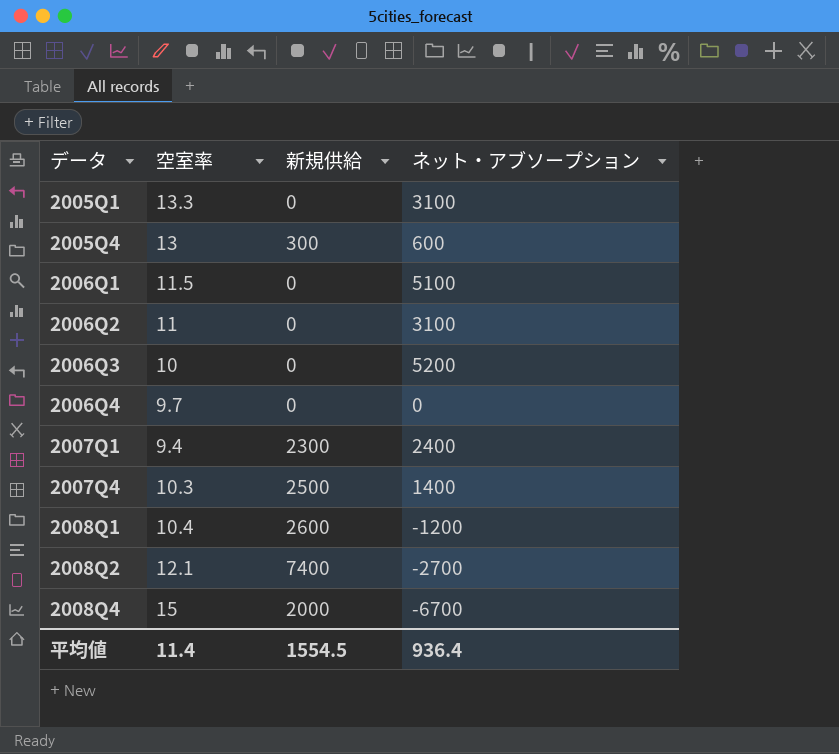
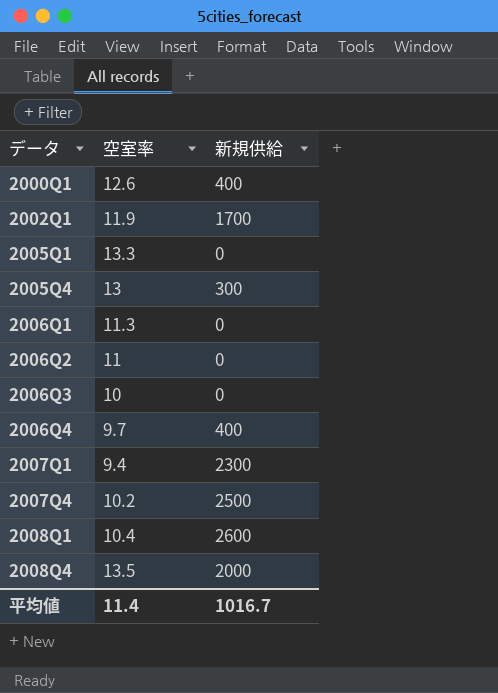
column ネット・アブソープション | position: 4 -> none
row 2008Q2: 12.1 | 7400 | -2700 -> none
row 2000Q1: none -> 12.6 | 400
row 2002Q1: none -> 11.9 | 1700
2006Q1 | 空室率: 11.5 -> 11.3
2006Q4 | 新規供給: 0 -> 400
2007Q4 | 空室率: 10.3 -> 10.2
2008Q4 | 空室率: 15 -> 13.5
平均値 | 新規供給: 1554.5 -> 1016.7

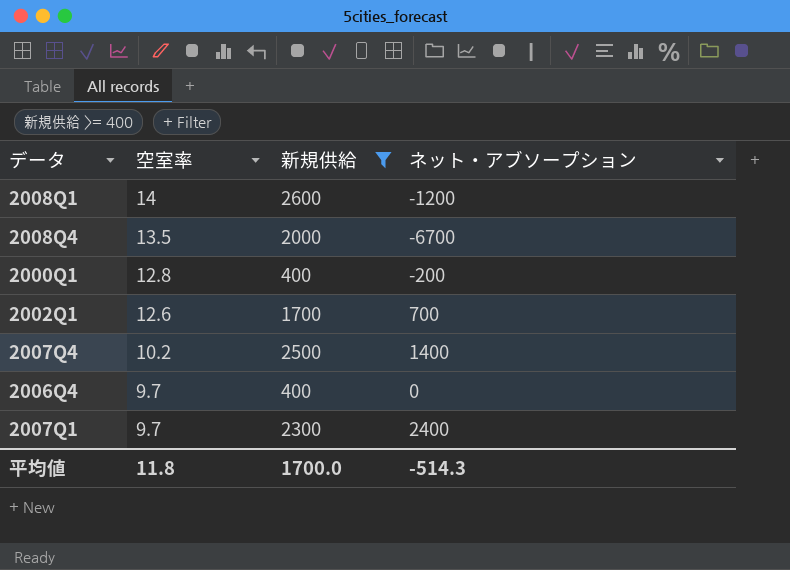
filter: none -> 新規供給 >= 400
row order: データ ascending -> 空室率 descending
column ネット・アブソープション | position: none -> 4
2008Q1 | 空室率: 10.4 -> 14
2000Q1 | 空室率: 12.6 -> 12.8
2002Q1 | 空室率: 11.9 -> 12.6
2007Q1 | 空室率: 9.4 -> 9.7
平均値 | 空室率: 11.4 -> 11.8
平均値 | 新規供給: 1016.7 -> 1700.0

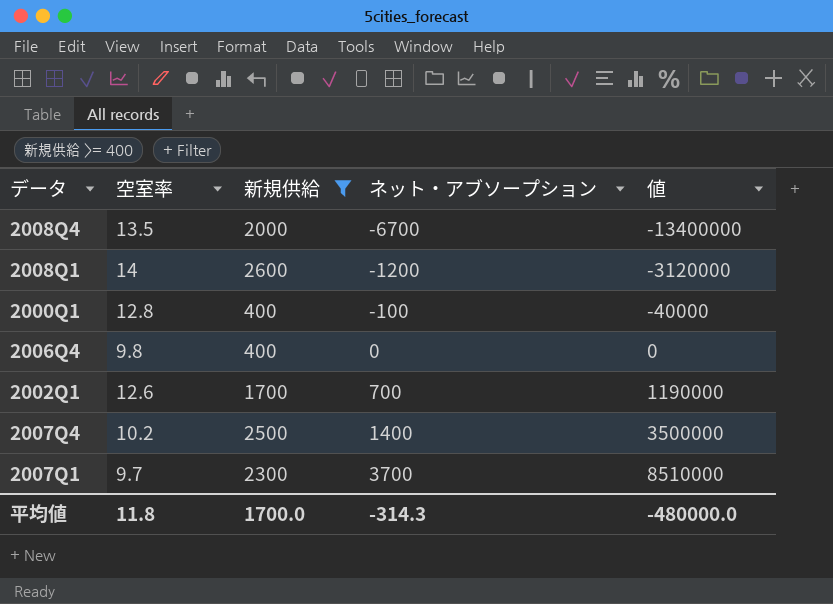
row order: 空室率 descending -> ネット・アブソープション ascending
column 値 | formula: none -> [新規供給] * [ネット・アブソープション]
2000Q1 | ネット・アブソープション: -200 -> -100
2006Q4 | 空室率: 9.7 -> 9.8
2007Q1 | ネット・アブソープション: 2400 -> 3700
平均値 | ネット・アブソープション: -514.3 -> -314.3

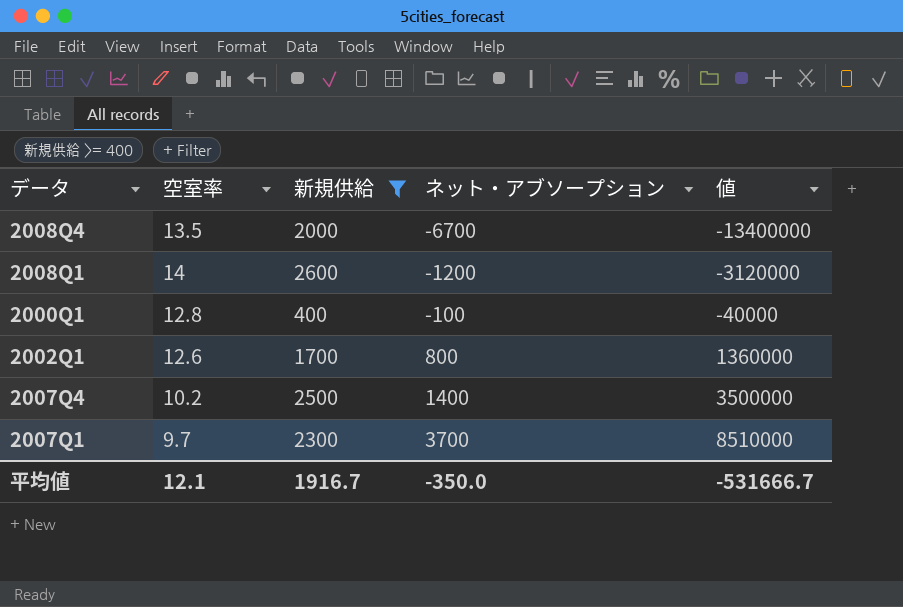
row 2006Q4: 9.8 | 400 | 0 | 0 -> none
2002Q1 | ネット・アブソープション: 700 -> 800
2002Q1 | 値: 1190000 -> 1360000
平均値 | 空室率: 11.8 -> 12.1
平均値 | 新規供給: 1700.0 -> 1916.7
平均値 | ネット・アブソープション: -314.3 -> -350.0
平均値 | 値: -480000.0 -> -531666.7

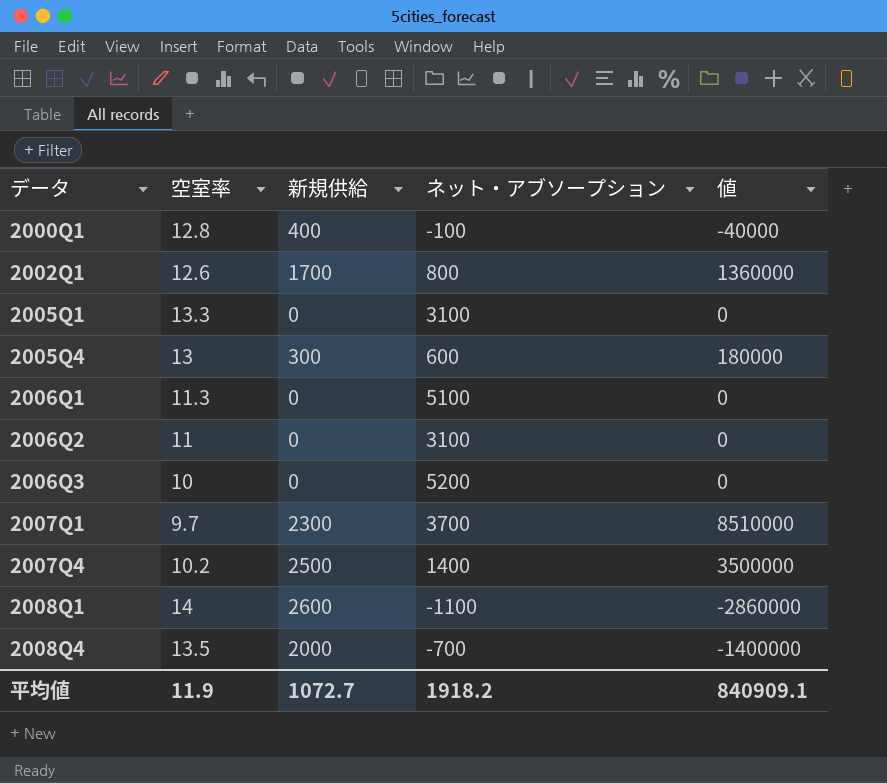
filter: 新規供給 >= 400 -> none
row order: ネット・アブソープション ascending -> データ ascending
2008Q1 | ネット・アブソープション: -1200 -> -1100
2008Q1 | 値: -3120000 -> -2860000
2008Q4 | ネット・アブソープション: -6700 -> -700
2008Q4 | 値: -13400000 -> -1400000
平均値 | 空室率: 12.1 -> 11.9
平均値 | 新規供給: 1916.7 -> 1072.7
平均値 | ネット・アブソープション: -350.0 -> 1918.2
平均値 | 値: -531666.7 -> 840909.1

